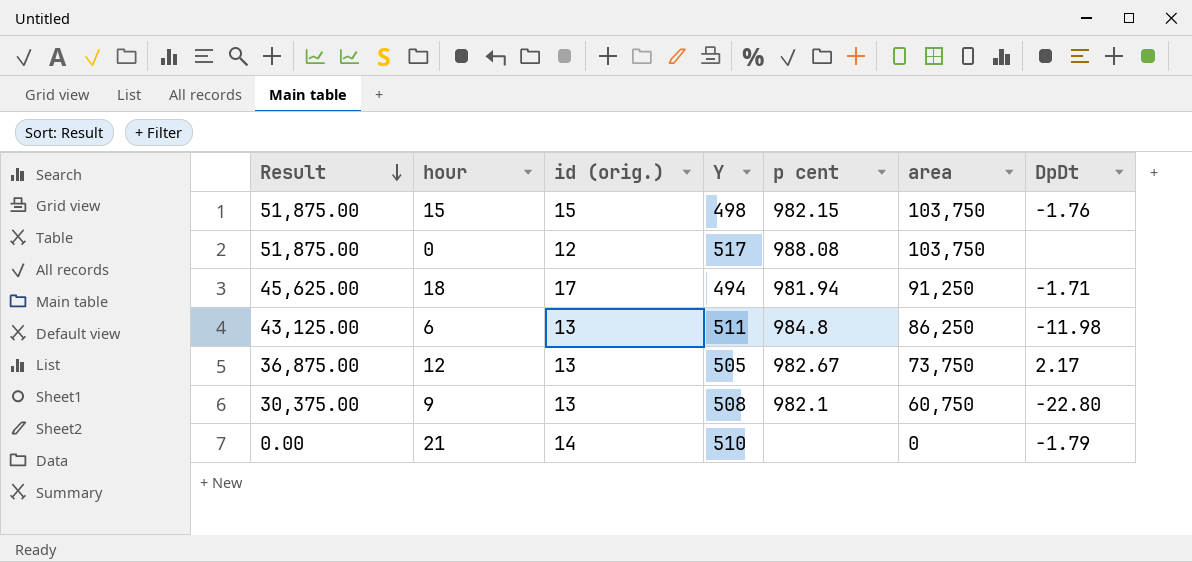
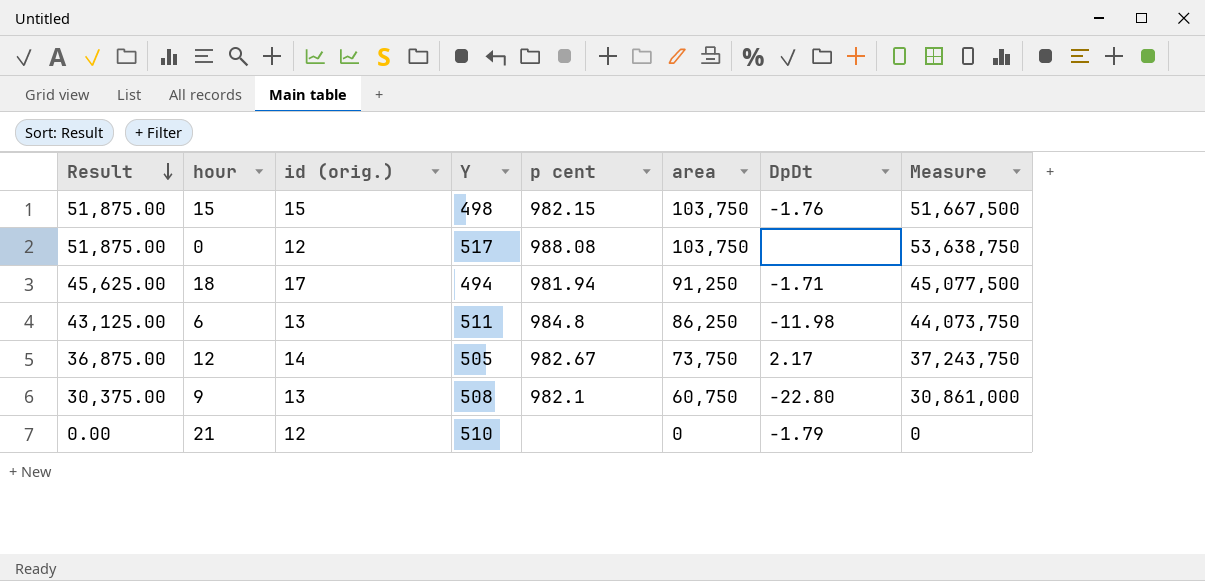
column Measure | formula: none -> [Y] * [area]
12 | id (orig.): 13 -> 14
21 | id (orig.): 14 -> 12

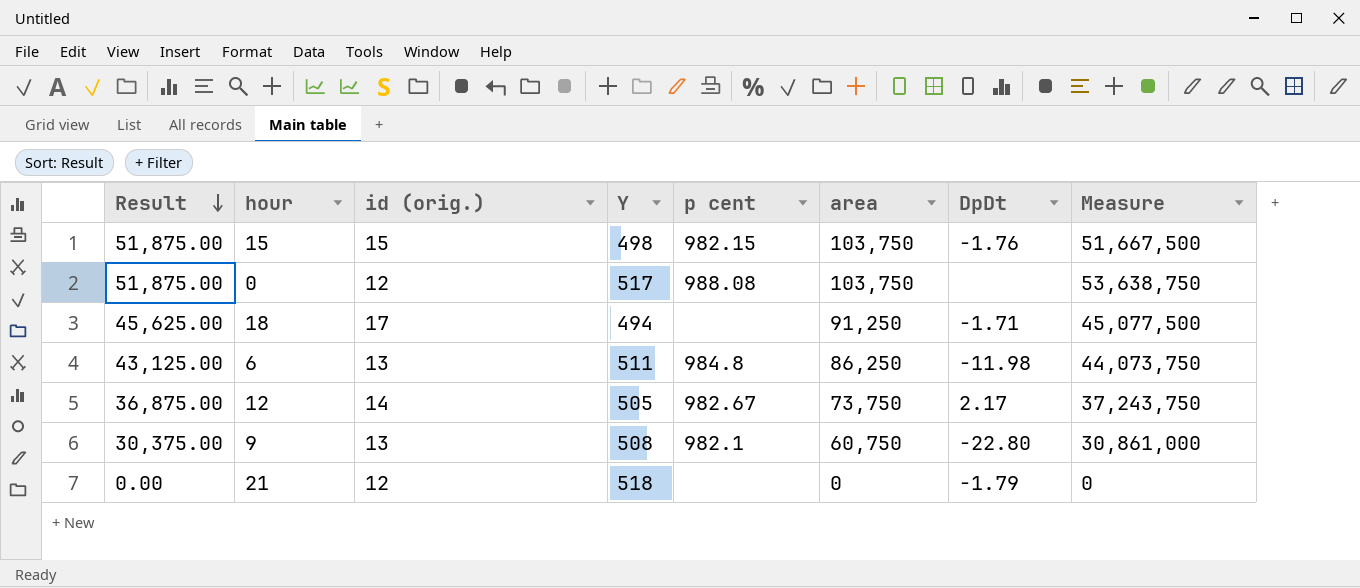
18 | p cent: 981.94 -> none
21 | Y: 510 -> 518

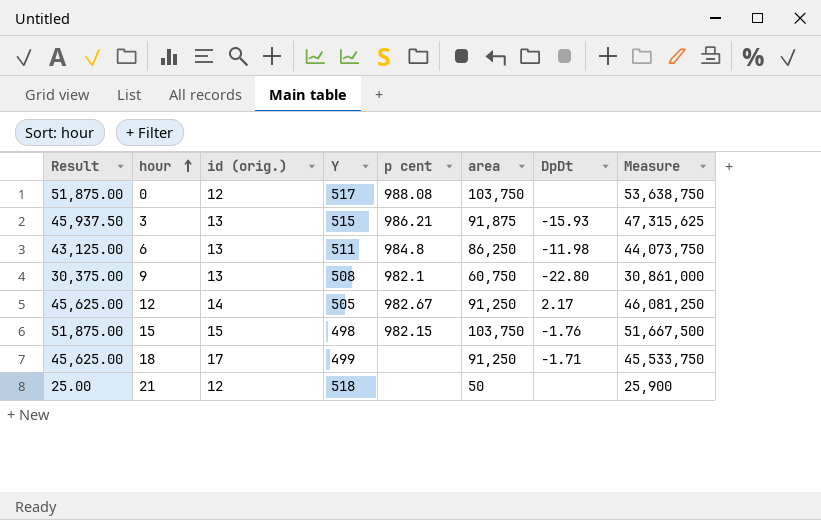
row order: Result descending -> hour ascending
row 3: none -> 45,937.50 | 13 | 515 | 986.21 | 91,875 | -15.93 | 47,315,625
12 | Result: 36,875.00 -> 45,625.00
12 | area: 73,750 -> 91,250
12 | Measure: 37,243,750 -> 46,081,250
18 | Y: 494 -> 499
18 | Measure: 45,077,500 -> 45,533,750
21 | Result: 0.00 -> 25.00
21 | area: 0 -> 50
21 | DpDt: -1.79 -> none
21 | Measure: 0 -> 25,900

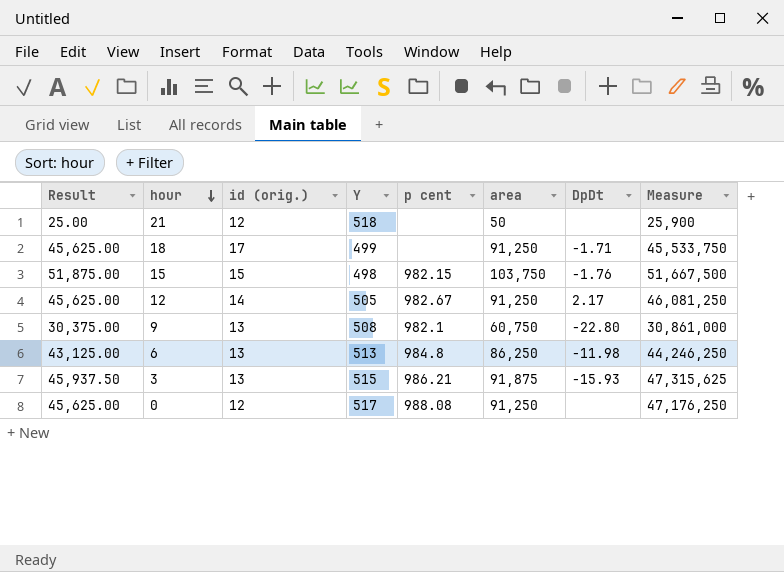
row order: hour ascending -> hour descending
6 | Y: 511 -> 513
6 | Measure: 44,073,750 -> 44,246,250
0 | Result: 51,875.00 -> 45,625.00
0 | area: 103,750 -> 91,250
0 | Measure: 53,638,750 -> 47,176,250

